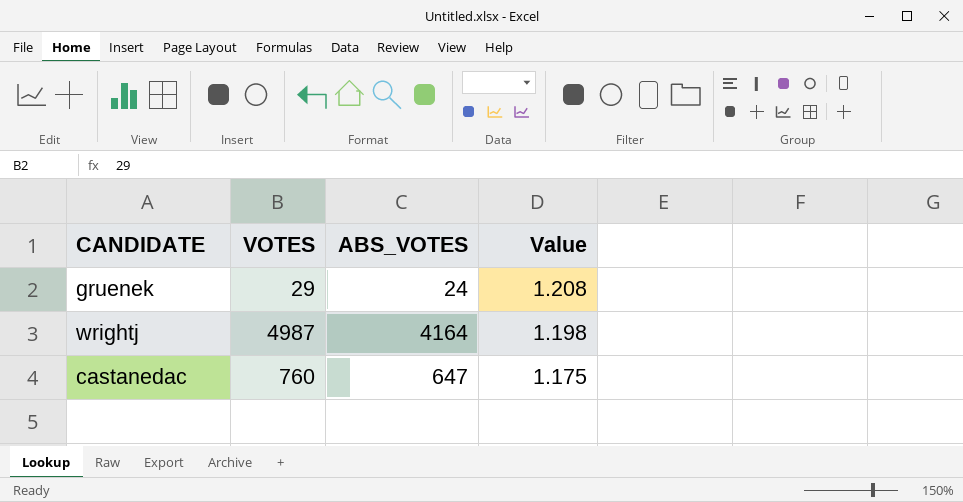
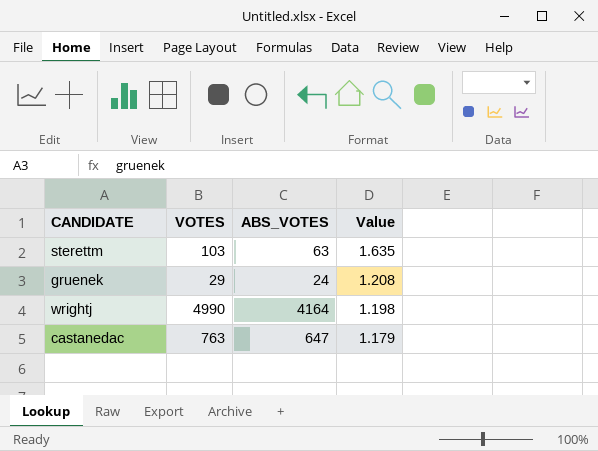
row sterettm: none -> 103 | 63 | 1.635
wrightj | VOTES: 4987 -> 4990
castanedac | VOTES: 760 -> 763
castanedac | Value: 1.175 -> 1.179

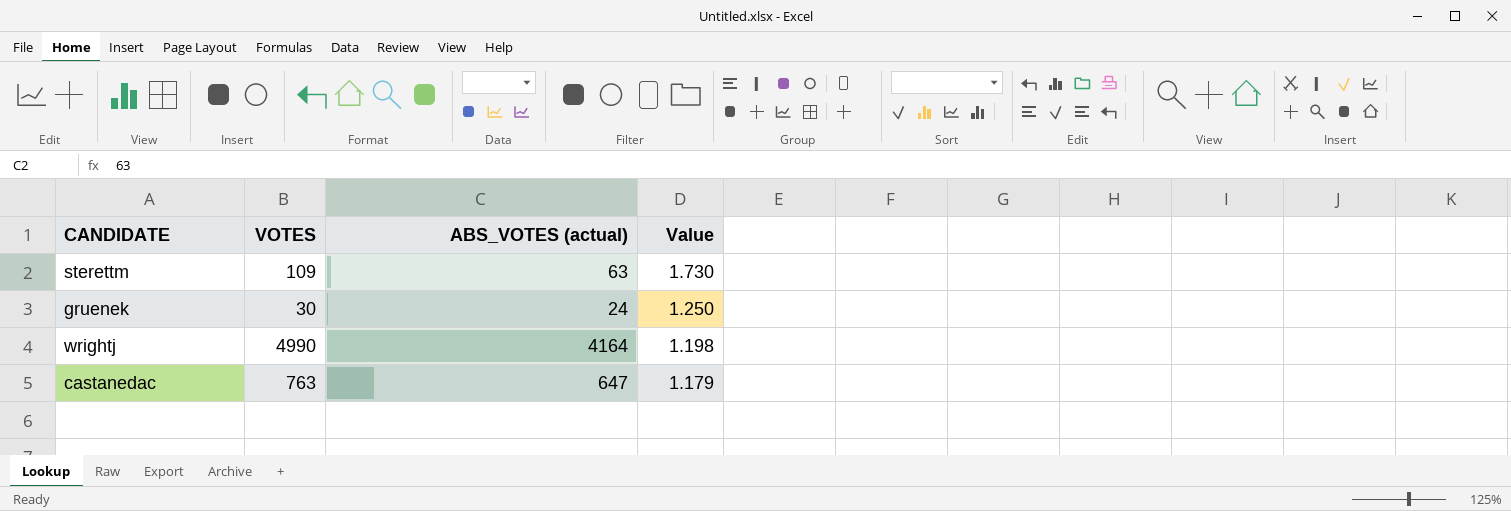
column name: ABS_VOTES -> ABS_VOTES (actual)
sterettm | VOTES: 103 -> 109
sterettm | Value: 1.635 -> 1.730
gruenek | VOTES: 29 -> 30
gruenek | Value: 1.208 -> 1.250

